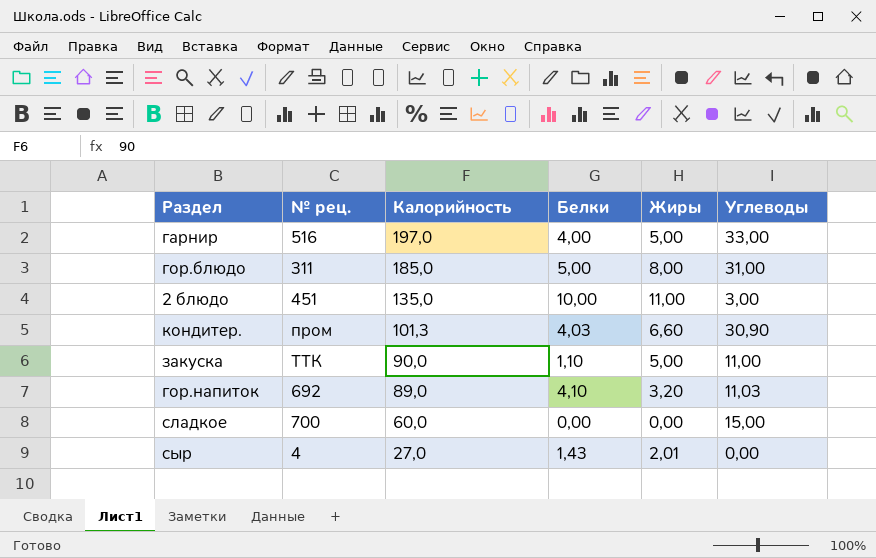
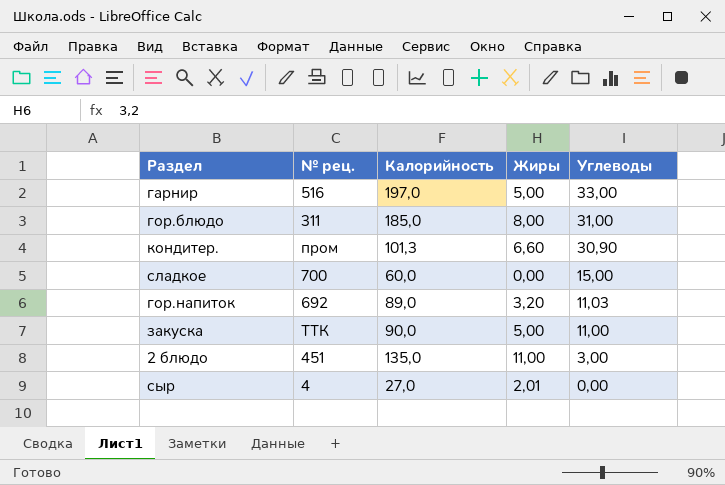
row order: Калорийность descending -> Углеводы descending
column Белки | position: 4 -> none

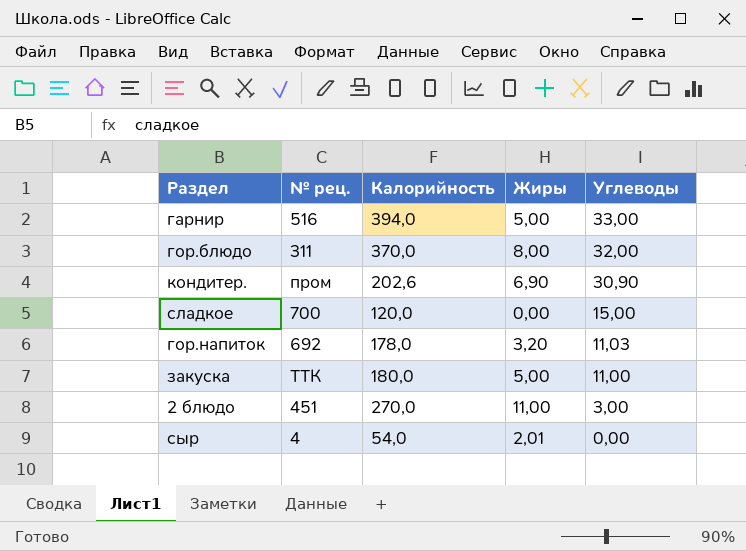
гарнир | Калорийность: 197,0 -> 394,0
гор.блюдо | Калорийность: 185,0 -> 370,0
гор.блюдо | Углеводы: 31,00 -> 32,00
кондитер. | Калорийность: 101,3 -> 202,6
кондитер. | Жиры: 6,60 -> 6,90
сладкое | Калорийность: 60,0 -> 120,0
гор.напиток | Калорийность: 89,0 -> 178,0
закуска | Калорийность: 90,0 -> 180,0
2 блюдо | Калорийность: 135,0 -> 270,0
сыр | Калорийность: 27,0 -> 54,0

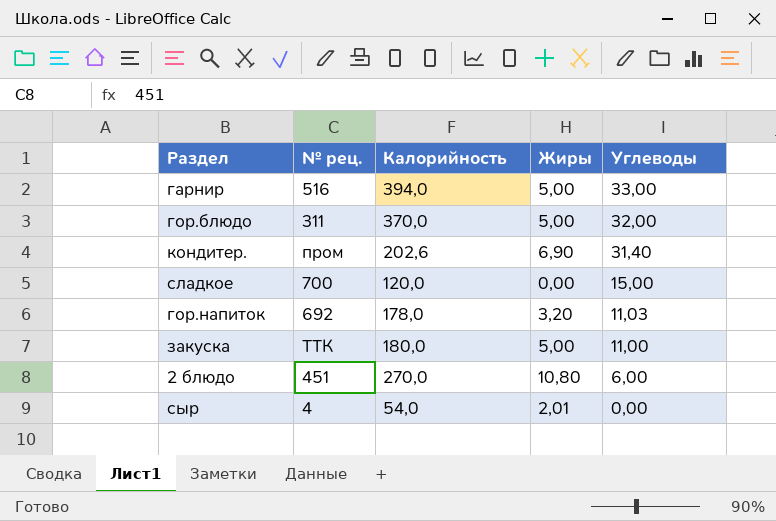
гор.блюдо | Жиры: 8,00 -> 5,00
кондитер. | Углеводы: 30,90 -> 31,40
2 блюдо | Жиры: 11,00 -> 10,80
2 блюдо | Углеводы: 3,00 -> 6,00

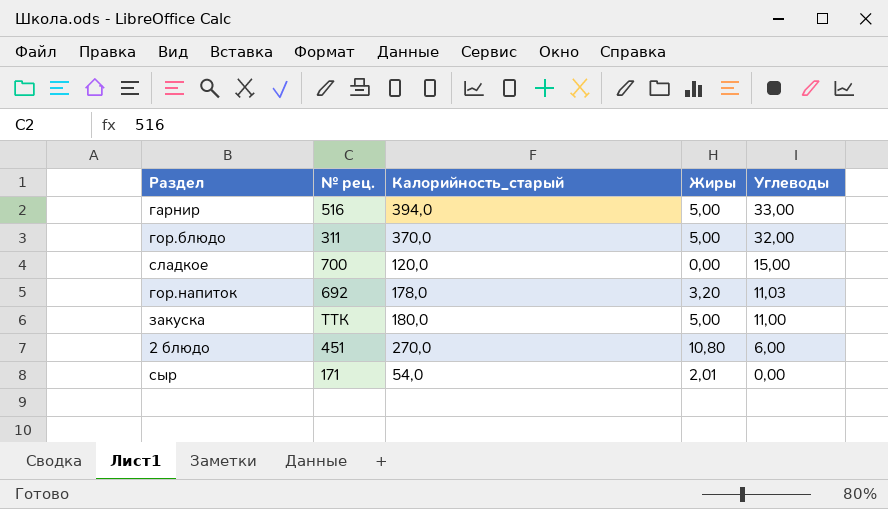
column name: Калорийность -> Калорийность_старый
row кондитер.: пром | 202,6 | 6,90 | 31,40 -> none
сыр | № рец.: 4 -> 171

